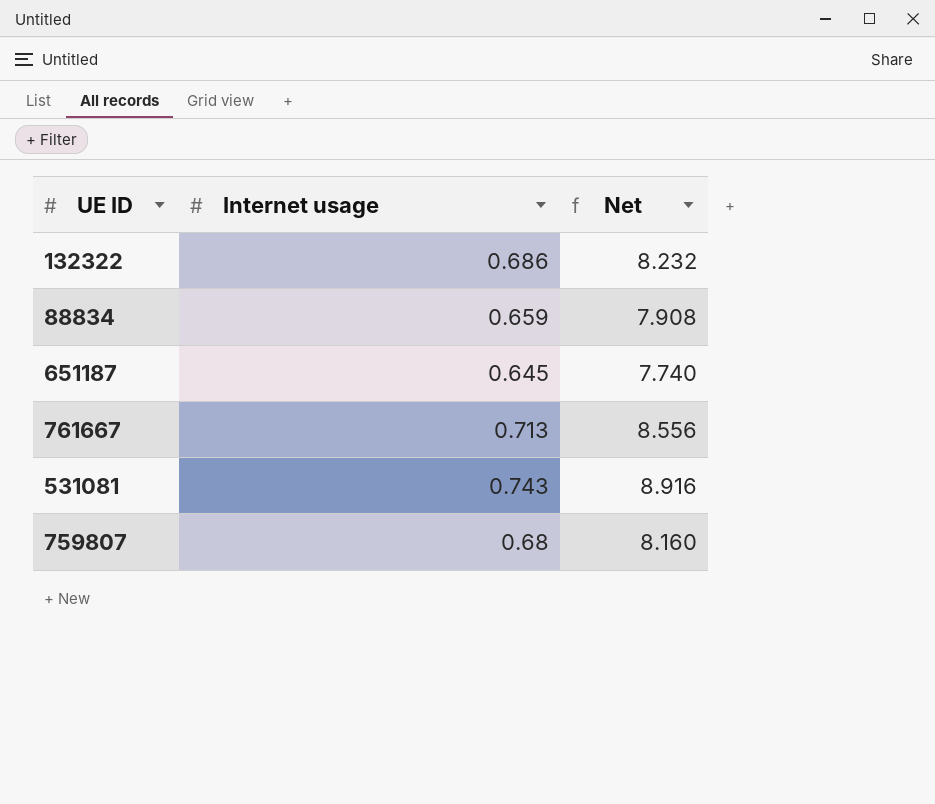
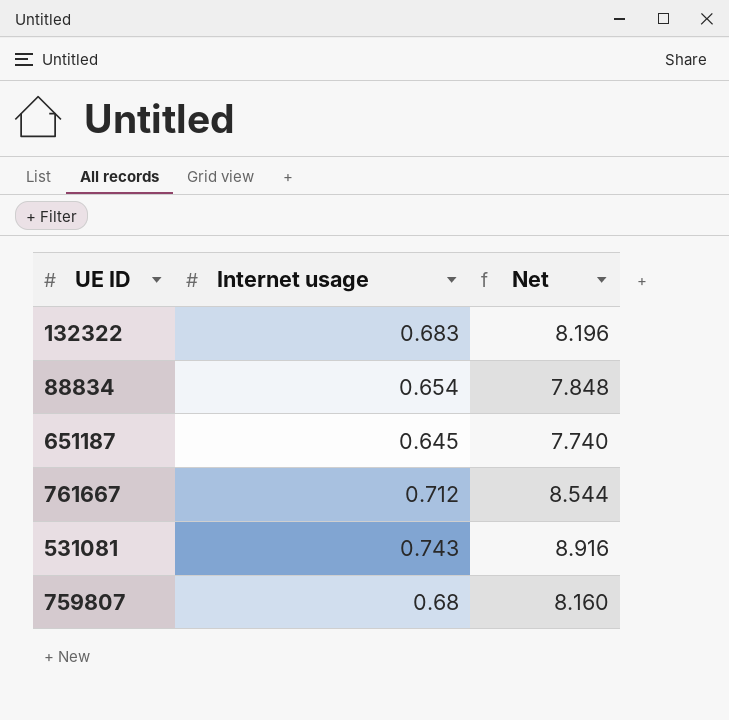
132322 | Internet usage: 0.686 -> 0.683
132322 | Net: 8.232 -> 8.196
88834 | Internet usage: 0.659 -> 0.654
88834 | Net: 7.908 -> 7.848
761667 | Internet usage: 0.713 -> 0.712
761667 | Net: 8.556 -> 8.544

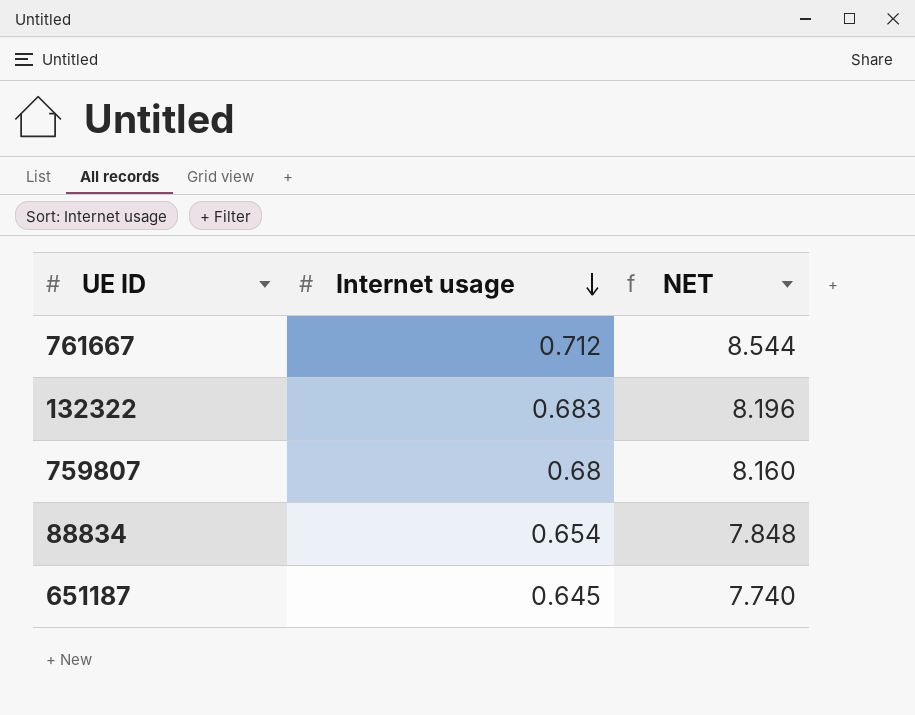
row order: none -> Internet usage descending
column name: Net -> NET
row 531081: 0.743 | 8.916 -> none

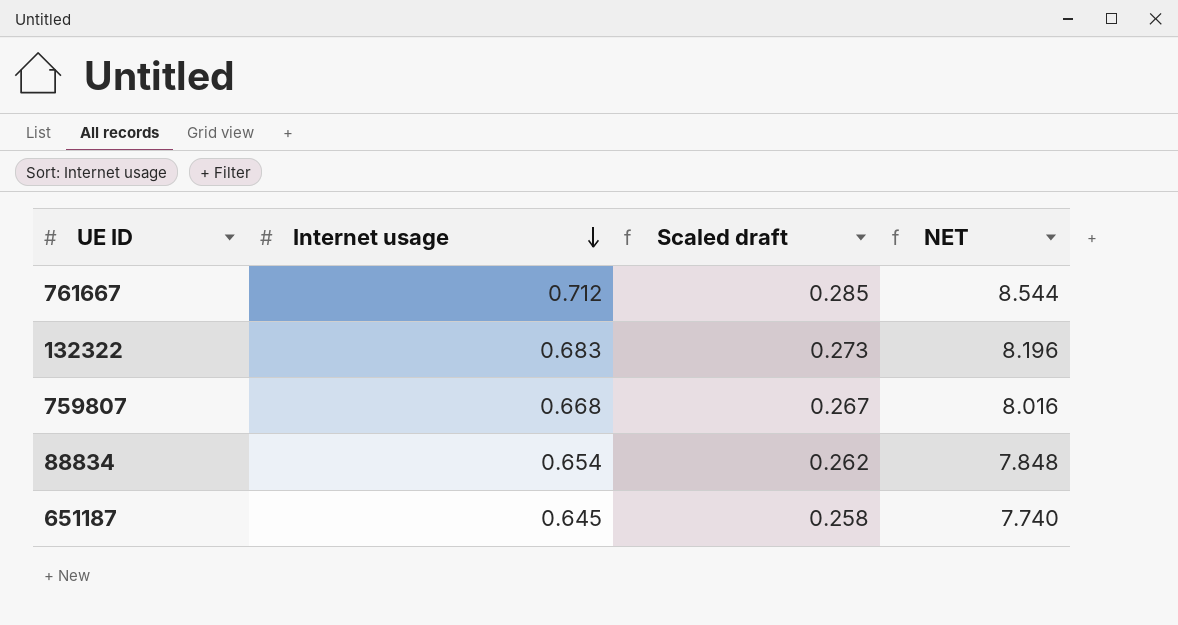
column Scaled draft | formula: none -> [Internet usage] * 0.4
759807 | Internet usage: 0.68 -> 0.668
759807 | NET: 8.160 -> 8.016

